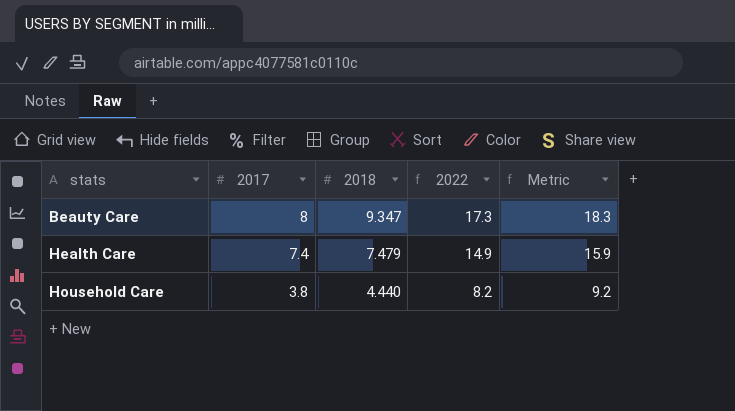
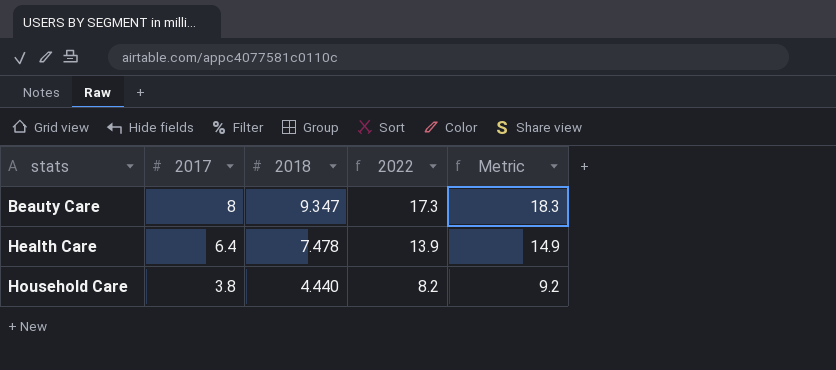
Health Care | 2017: 7.4 -> 6.4
Health Care | 2018: 7.479 -> 7.478
Health Care | 2022: 14.9 -> 13.9
Health Care | Metric: 15.9 -> 14.9

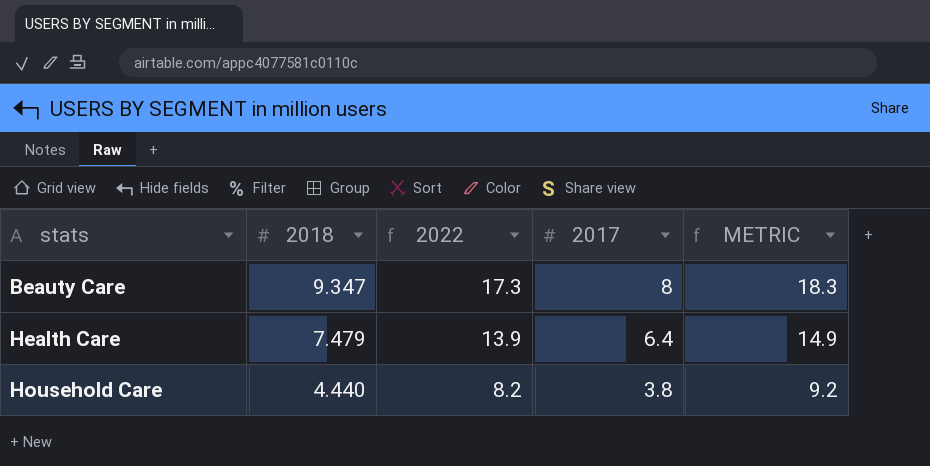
column 2017 | position: 2 -> 4
column name: Metric -> METRIC
Health Care | 2018: 7.478 -> 7.479

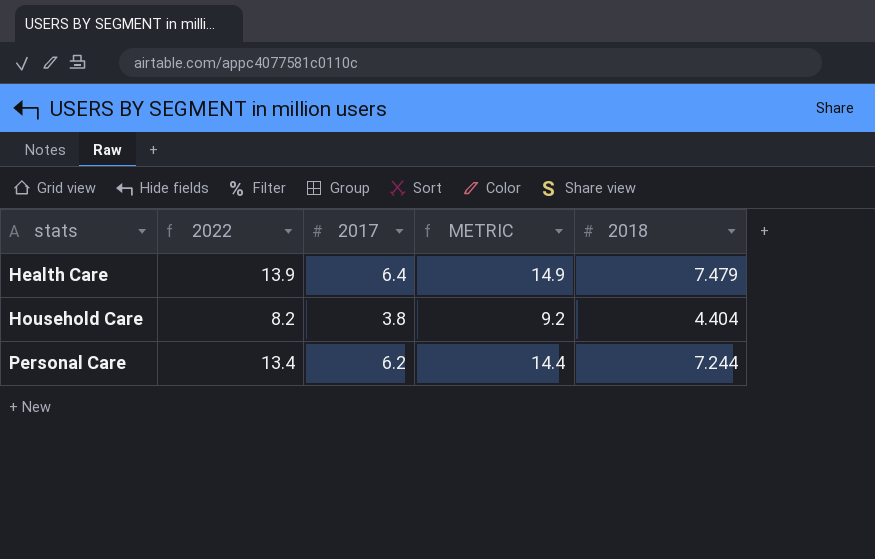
column 2018 | position: 2 -> 5
row Beauty Care: 9.347 | 17.3 | 8 | 18.3 -> none
Household Care | 2018: 4.440 -> 4.404
row Personal Care: none -> 13.4 | 6.2 | 14.4 | 7.244

